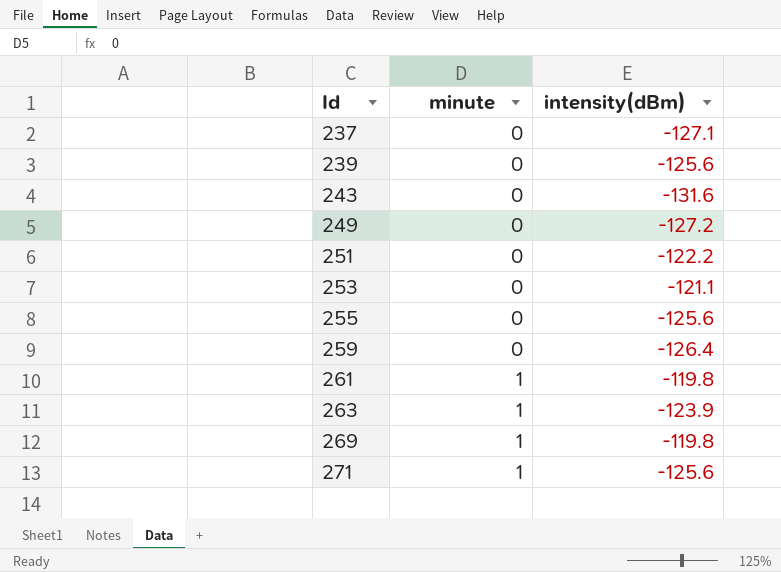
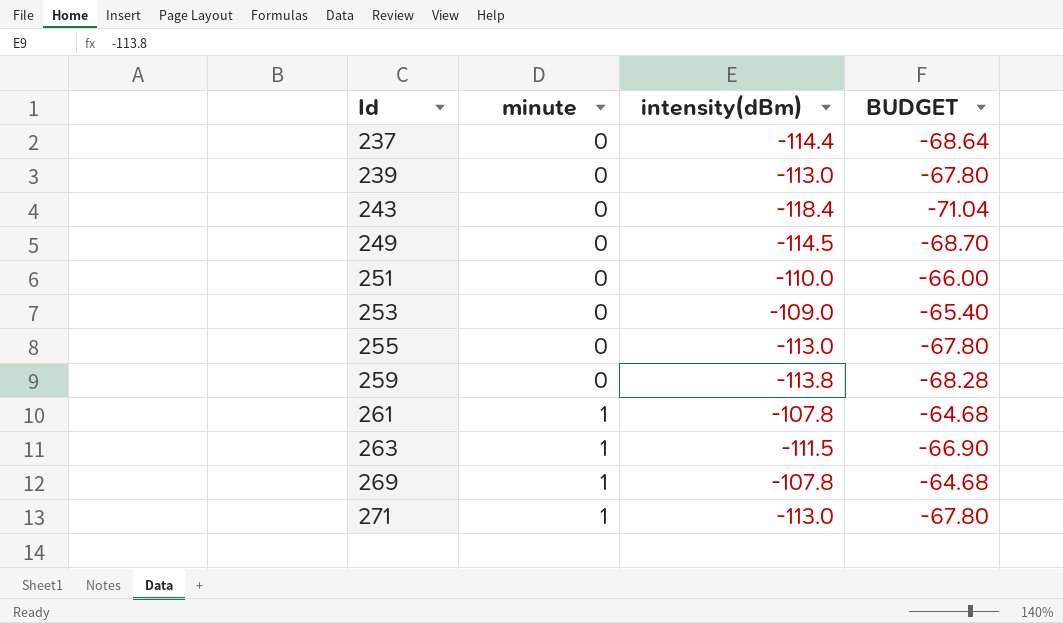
column BUDGET | formula: none -> [intensity(dBm)] * 0.6
237 | intensity(dBm): -127.1 -> -114.4
239 | intensity(dBm): -125.6 -> -113.0
243 | intensity(dBm): -131.6 -> -118.4
249 | intensity(dBm): -127.2 -> -114.5
251 | intensity(dBm): -122.2 -> -110.0
253 | intensity(dBm): -121.1 -> -109.0
255 | intensity(dBm): -125.6 -> -113.0
259 | intensity(dBm): -126.4 -> -113.8
261 | intensity(dBm): -119.8 -> -107.8
263 | intensity(dBm): -123.9 -> -111.5
269 | intensity(dBm): -119.8 -> -107.8
271 | intensity(dBm): -125.6 -> -113.0

